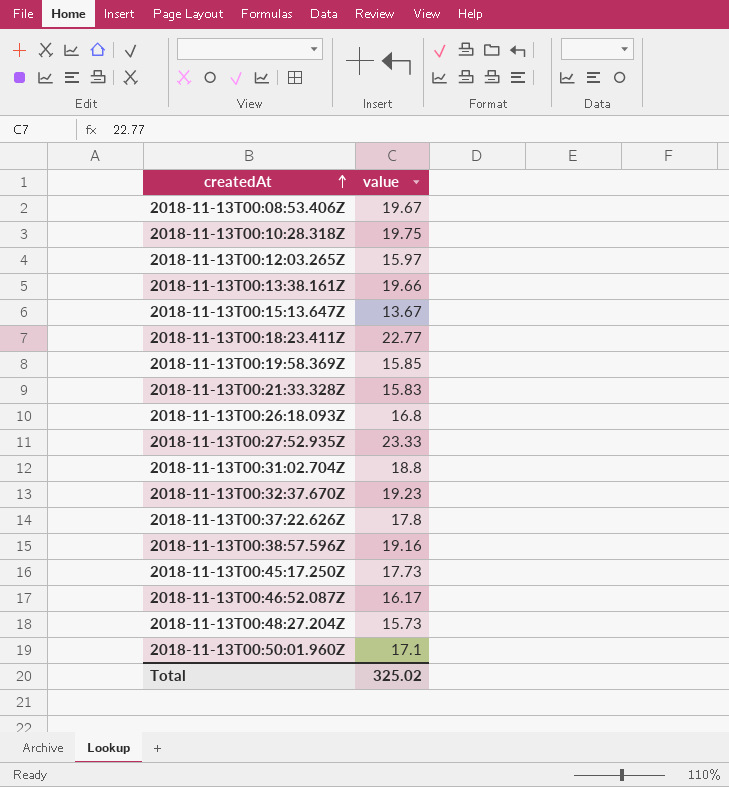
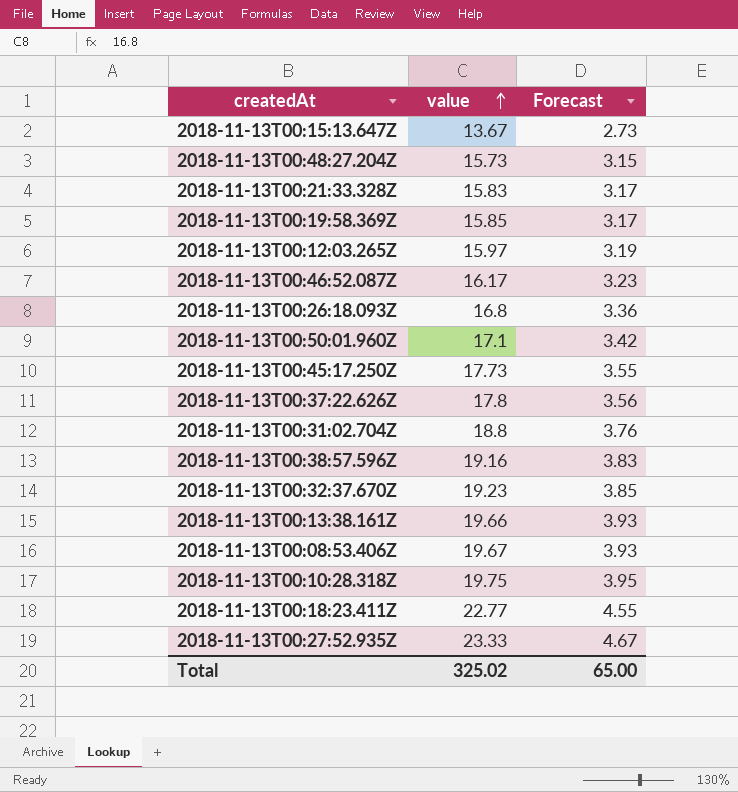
row order: createdAt ascending -> value ascending
column Forecast | formula: none -> [value] * 0.2

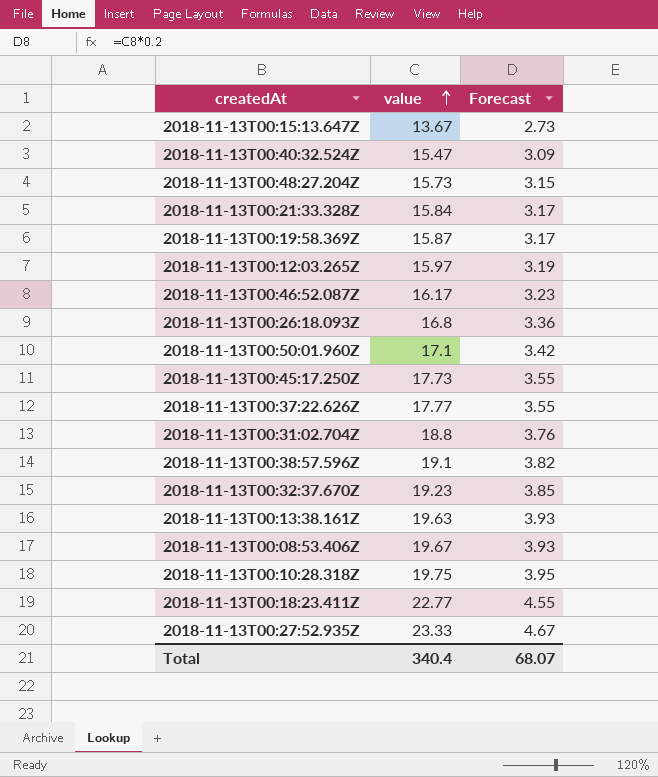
row 2018-11-13T00:40:32.524Z: none -> 15.47 | 3.09
2018-11-13T00:21:33.328Z | value: 15.83 -> 15.84
2018-11-13T00:19:58.369Z | value: 15.85 -> 15.87
2018-11-13T00:37:22.626Z | value: 17.8 -> 17.77
2018-11-13T00:37:22.626Z | Forecast: 3.56 -> 3.55
2018-11-13T00:38:57.596Z | value: 19.16 -> 19.1
2018-11-13T00:38:57.596Z | Forecast: 3.83 -> 3.82
2018-11-13T00:13:38.161Z | value: 19.66 -> 19.63
Total | value: 325.02 -> 340.4
Total | Forecast: 65.00 -> 68.07

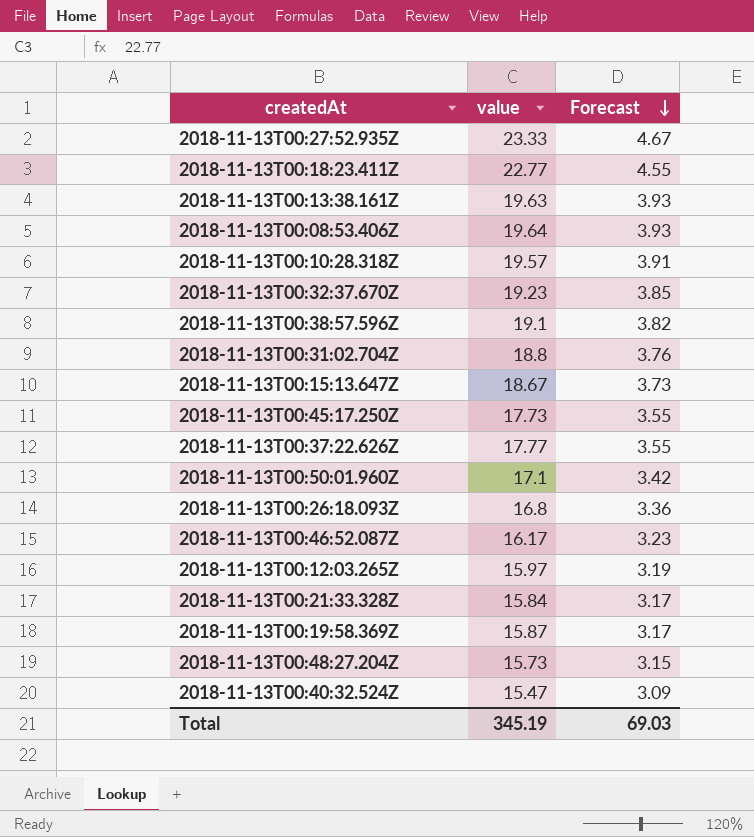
row order: value ascending -> Forecast descending
2018-11-13T00:08:53.406Z | value: 19.67 -> 19.64
2018-11-13T00:10:28.318Z | value: 19.75 -> 19.57
2018-11-13T00:10:28.318Z | Forecast: 3.95 -> 3.91
2018-11-13T00:15:13.647Z | value: 13.67 -> 18.67
2018-11-13T00:15:13.647Z | Forecast: 2.73 -> 3.73
Total | value: 340.4 -> 345.19
Total | Forecast: 68.07 -> 69.03

